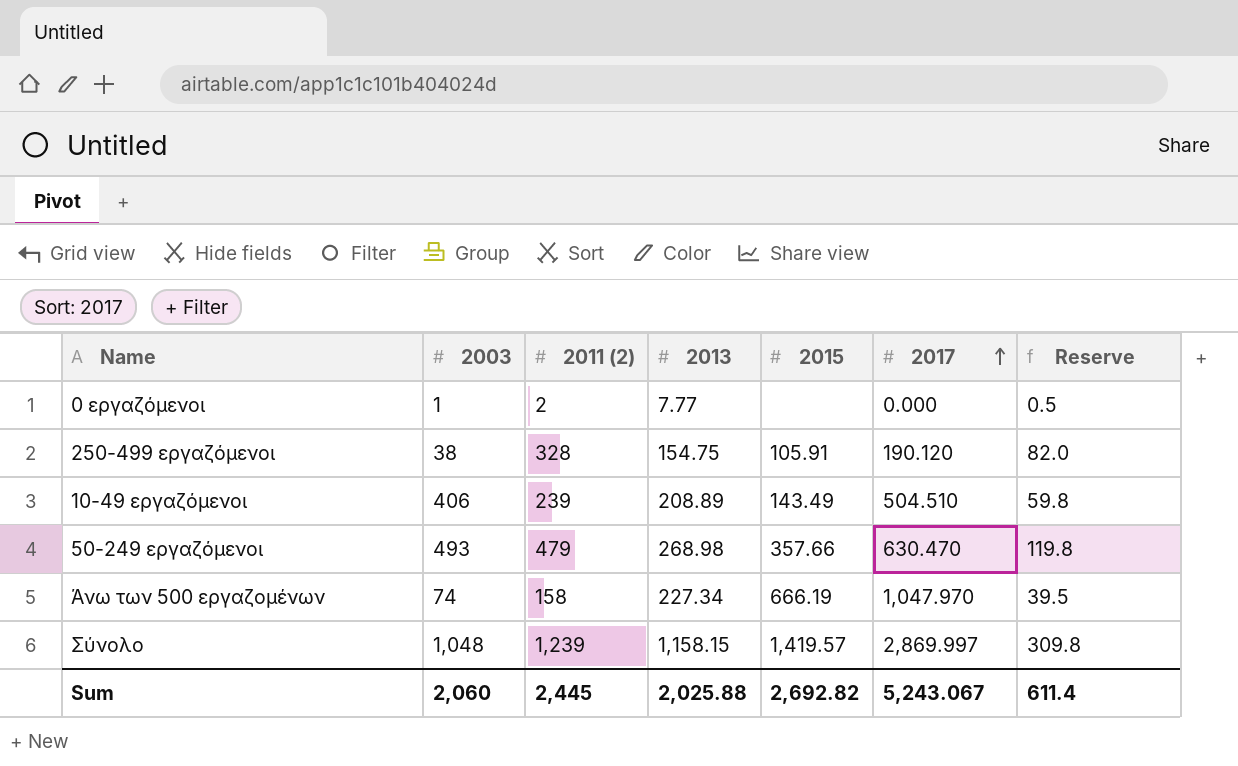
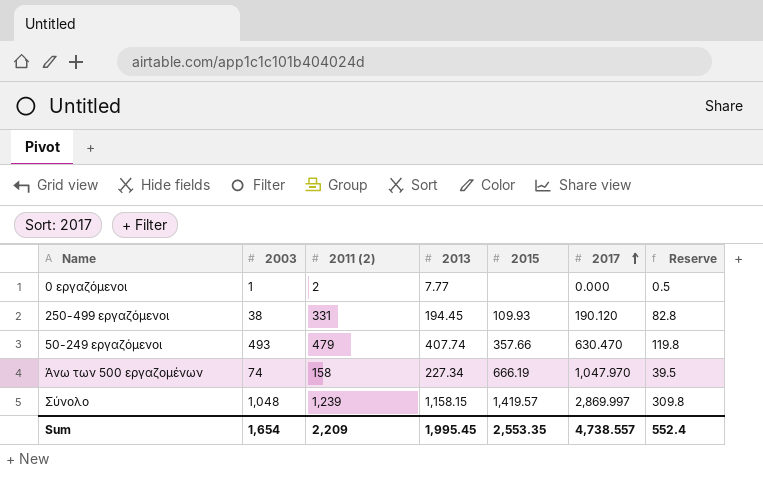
row 10-49 εργαζόμενοι: 406 | 239 | 208.89 | 143.49 | 504.510 | 59.8 -> none
250-499 εργαζόμενοι | 2011 (2): 328 -> 331
250-499 εργαζόμενοι | 2013: 154.75 -> 194.45
250-499 εργαζόμενοι | 2015: 105.91 -> 109.93
250-499 εργαζόμενοι | Reserve: 82.0 -> 82.8
50-249 εργαζόμενοι | 2013: 268.98 -> 407.74
Sum | 2003: 2,060 -> 1,654
Sum | 2011 (2): 2,445 -> 2,209
Sum | 2013: 2,025.88 -> 1,995.45
Sum | 2015: 2,692.82 -> 2,553.35
Sum | 2017: 5,243.067 -> 4,738.557
Sum | Reserve: 611.4 -> 552.4

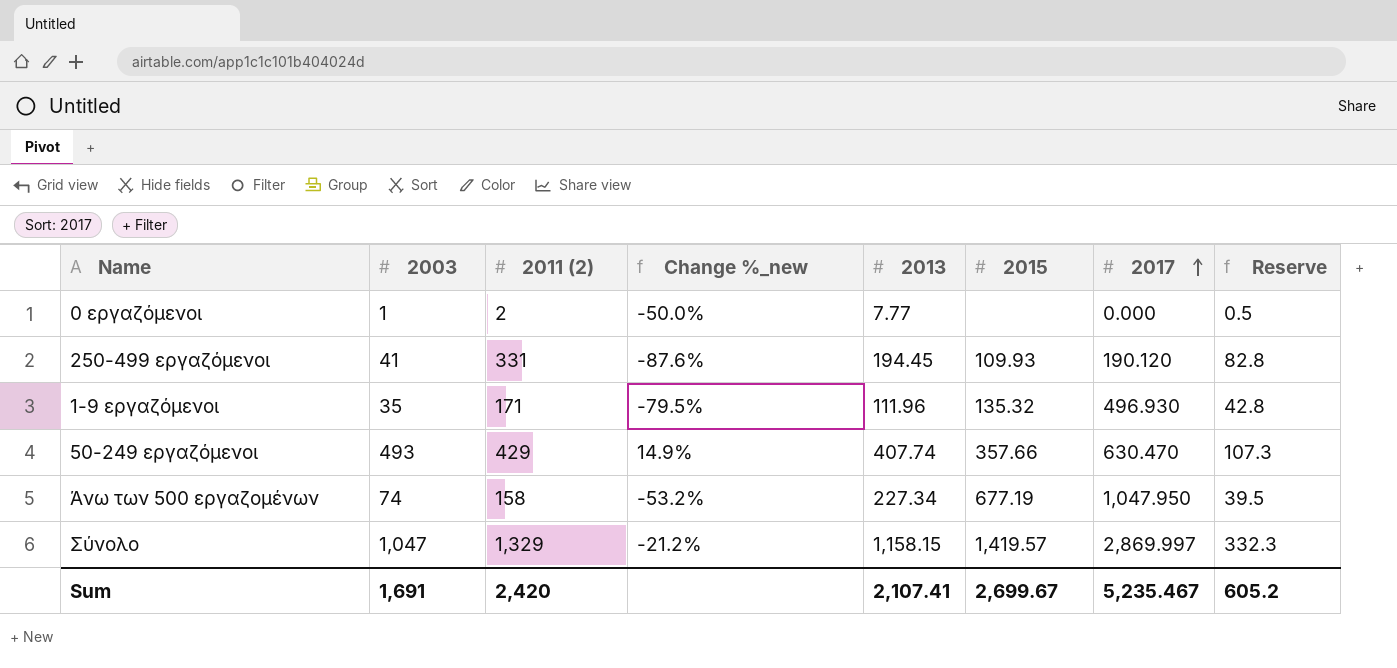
column Change %_new | formula: none -> ([2003] - [2011 (2)]) / [2011 (2)]
250-499 εργαζόμενοι | 2003: 38 -> 41
row 1-9 εργαζόμενοι: none -> 35 | 171 | -79.5% | 111.96 | 135.32 | 496.930 | 42.8
50-249 εργαζόμενοι | 2011 (2): 479 -> 429
50-249 εργαζόμενοι | Reserve: 119.8 -> 107.3
Άνω των 500 εργαζομένων | 2015: 666.19 -> 677.19
Άνω των 500 εργαζομένων | 2017: 1,047.970 -> 1,047.950
Σύνολο | 2003: 1,048 -> 1,047
Σύνολο | 2011 (2): 1,239 -> 1,329
Σύνολο | Reserve: 309.8 -> 332.3
Sum | 2003: 1,654 -> 1,691
Sum | 2011 (2): 2,209 -> 2,420
Sum | 2013: 1,995.45 -> 2,107.41
Sum | 2015: 2,553.35 -> 2,699.67
Sum | 2017: 4,738.557 -> 5,235.467
Sum | Reserve: 552.4 -> 605.2

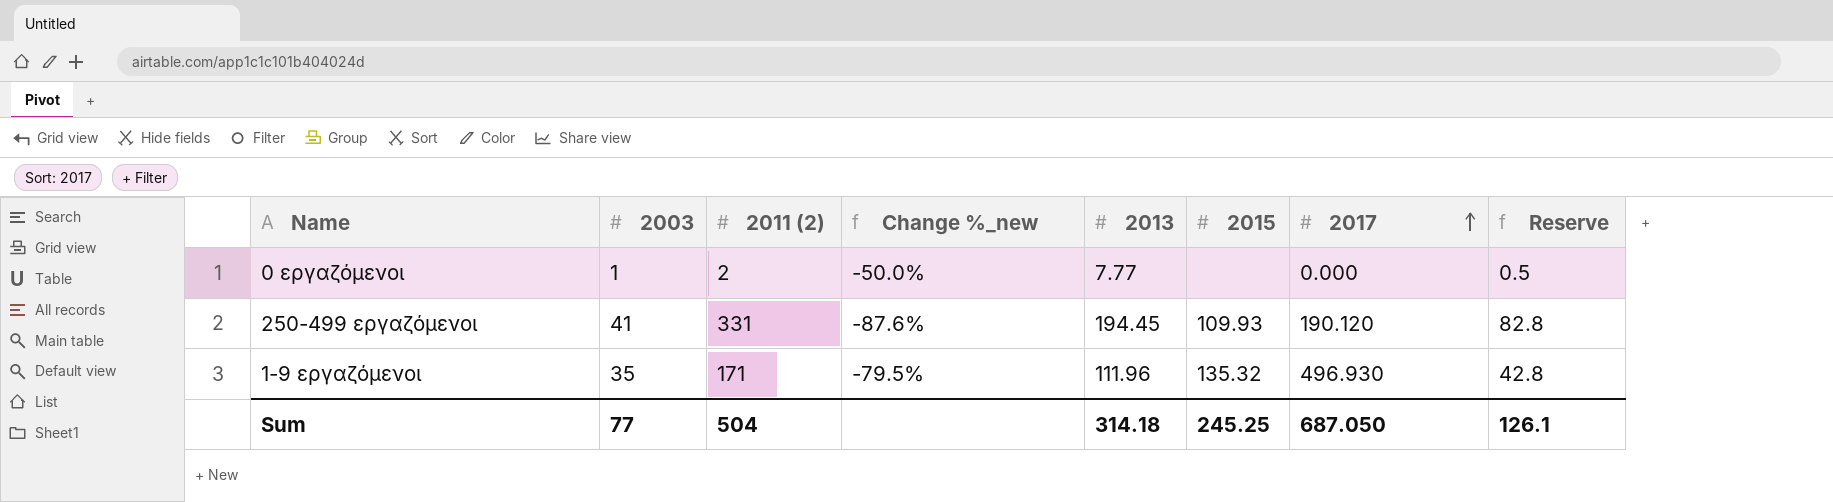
row 50-249 εργαζόμενοι: 493 | 429 | 14.9% | 407.74 | 357.66 | 630.470 | 107.3 -> none
row Άνω των 500 εργαζομένων: 74 | 158 | -53.2% | 227.34 | 677.19 | 1,047.950 | 39.5 -> none
row Σύνολο: 1,047 | 1,329 | -21.2% | 1,158.15 | 1,419.57 | 2,869.997 | 332.3 -> none
Sum | 2003: 1,691 -> 77
Sum | 2011 (2): 2,420 -> 504
Sum | 2013: 2,107.41 -> 314.18
Sum | 2015: 2,699.67 -> 245.25
Sum | 2017: 5,235.467 -> 687.050
Sum | Reserve: 605.2 -> 126.1

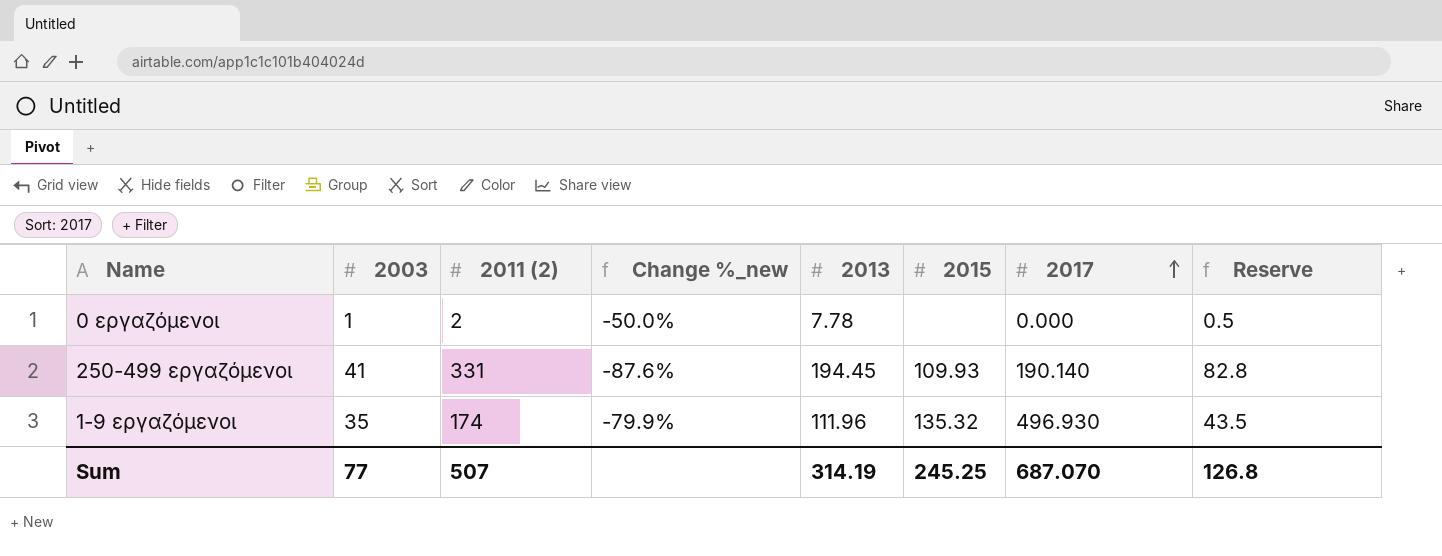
0 εργαζόμενοι | 2013: 7.77 -> 7.78
250-499 εργαζόμενοι | 2017: 190.120 -> 190.140
1-9 εργαζόμενοι | 2011 (2): 171 -> 174
1-9 εργαζόμενοι | Change %_new: -79.5% -> -79.9%
1-9 εργαζόμενοι | Reserve: 42.8 -> 43.5
Sum | 2011 (2): 504 -> 507
Sum | 2013: 314.18 -> 314.19
Sum | 2017: 687.050 -> 687.070
Sum | Reserve: 126.1 -> 126.8

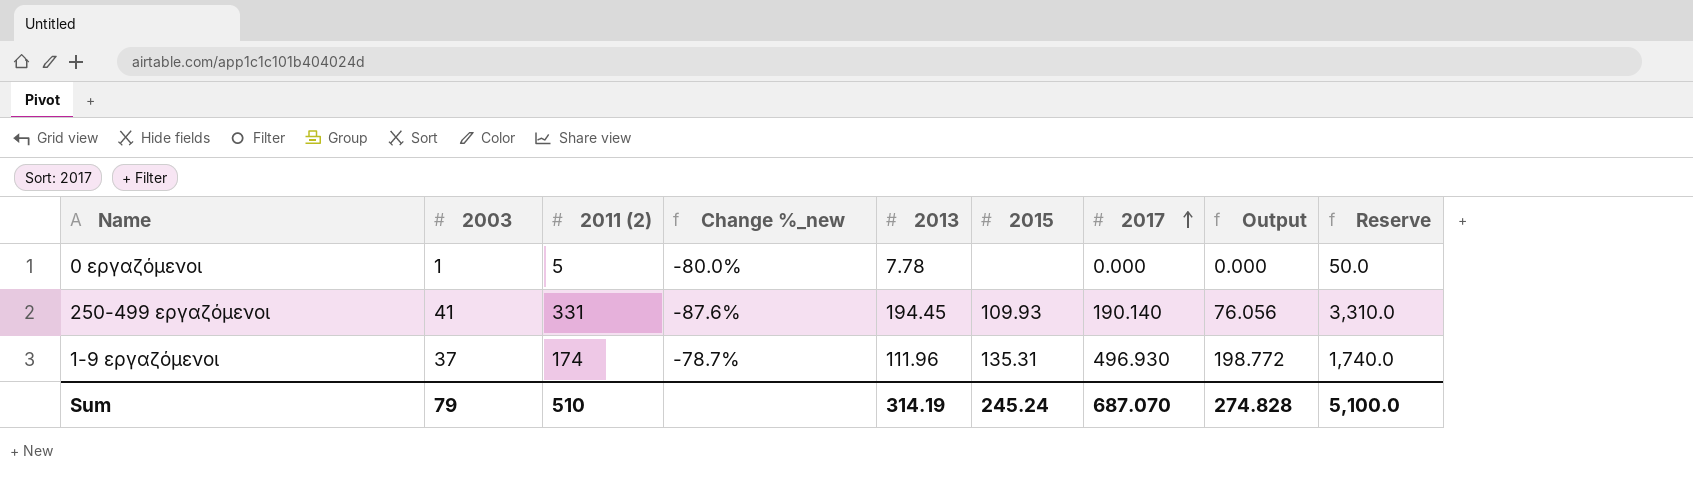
column Output | formula: none -> [2017] * 0.4
column Reserve | formula: [2011 (2)] * 0.25 -> [2011 (2)] * 10
0 εργαζόμενοι | 2011 (2): 2 -> 5
0 εργαζόμενοι | Change %_new: -50.0% -> -80.0%
1-9 εργαζόμενοι | 2003: 35 -> 37
1-9 εργαζόμενοι | Change %_new: -79.9% -> -78.7%
1-9 εργαζόμενοι | 2015: 135.32 -> 135.31
Sum | 2003: 77 -> 79
Sum | 2011 (2): 507 -> 510
Sum | 2015: 245.25 -> 245.24
Sum | Reserve: 126.8 -> 5,100.0

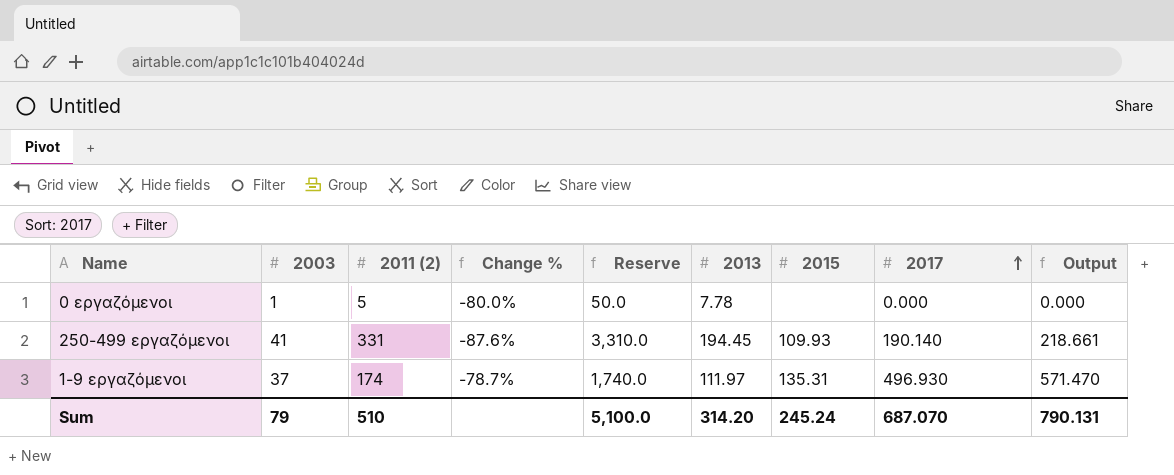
column name: Change %_new -> Change %
column Reserve | position: 9 -> 5
column Output | formula: [2017] * 0.4 -> [2017] * 1.15
1-9 εργαζόμενοι | 2013: 111.96 -> 111.97
Sum | 2013: 314.19 -> 314.20
Sum | Output: 274.828 -> 790.131

